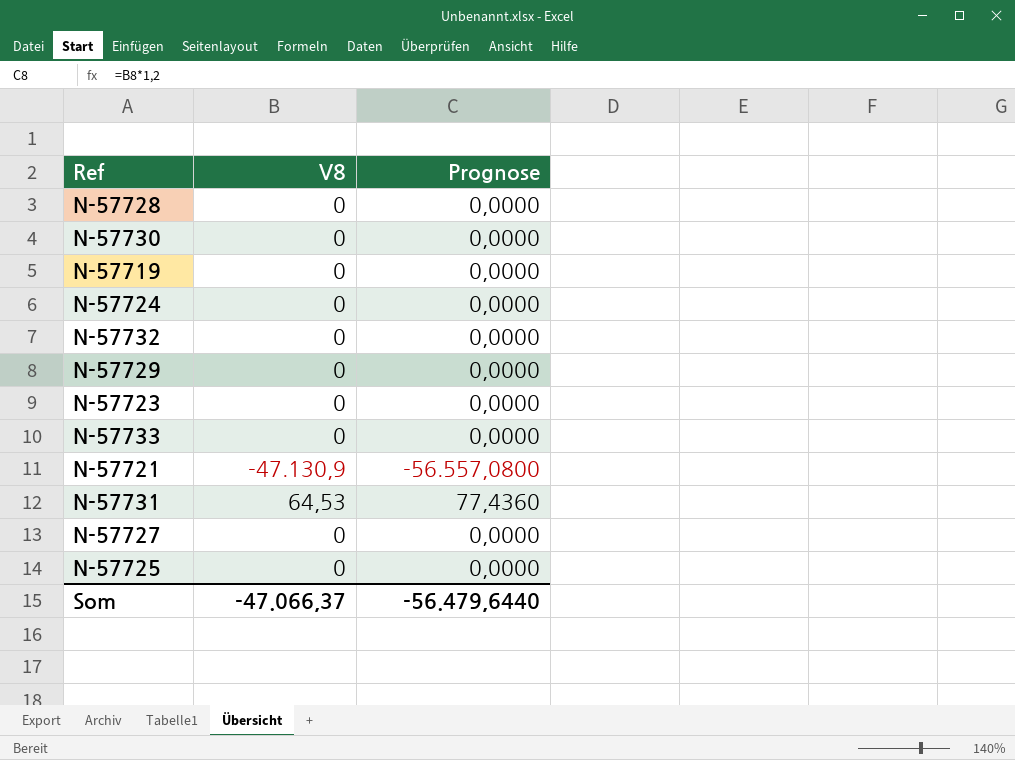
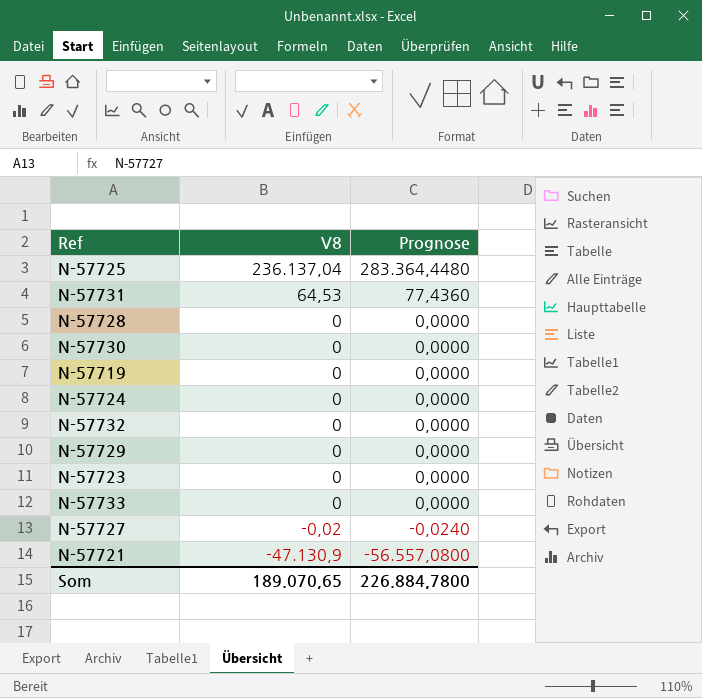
row order: none -> V8 descending
N-57725 | V8: 0 -> 236.137,04
N-57725 | Prognose: 0,0000 -> 283.364,4480
N-57727 | V8: 0 -> -0,02
N-57727 | Prognose: 0,0000 -> -0,0240
Som | V8: -47.066,37 -> 189.070,65
Som | Prognose: -56.479,6440 -> 226.884,7800

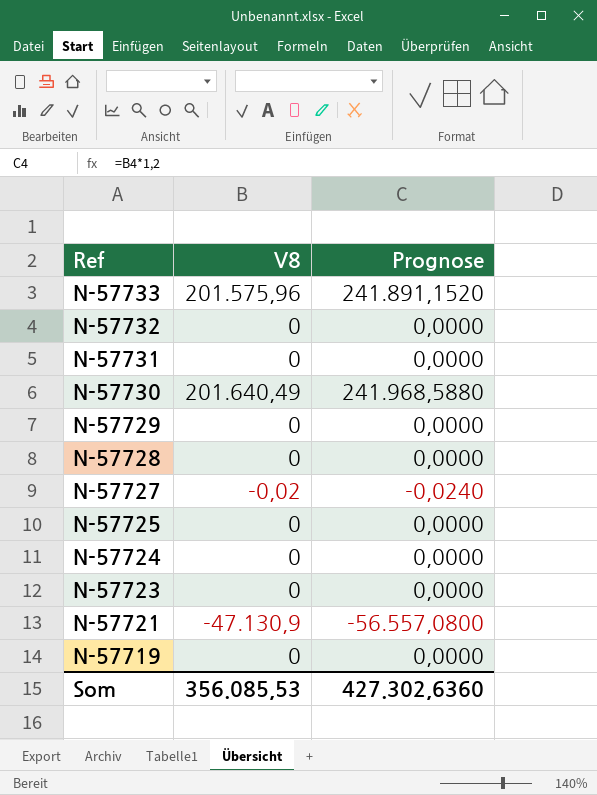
row order: V8 descending -> Ref descending
N-57733 | V8: 0 -> 201.575,96
N-57733 | Prognose: 0,0000 -> 241.891,1520
N-57731 | V8: 64,53 -> 0
N-57731 | Prognose: 77,4360 -> 0,0000
N-57730 | V8: 0 -> 201.640,49
N-57730 | Prognose: 0,0000 -> 241.968,5880
N-57725 | V8: 236.137,04 -> 0
N-57725 | Prognose: 283.364,4480 -> 0,0000
Som | V8: 189.070,65 -> 356.085,53
Som | Prognose: 226.884,7800 -> 427.302,6360

